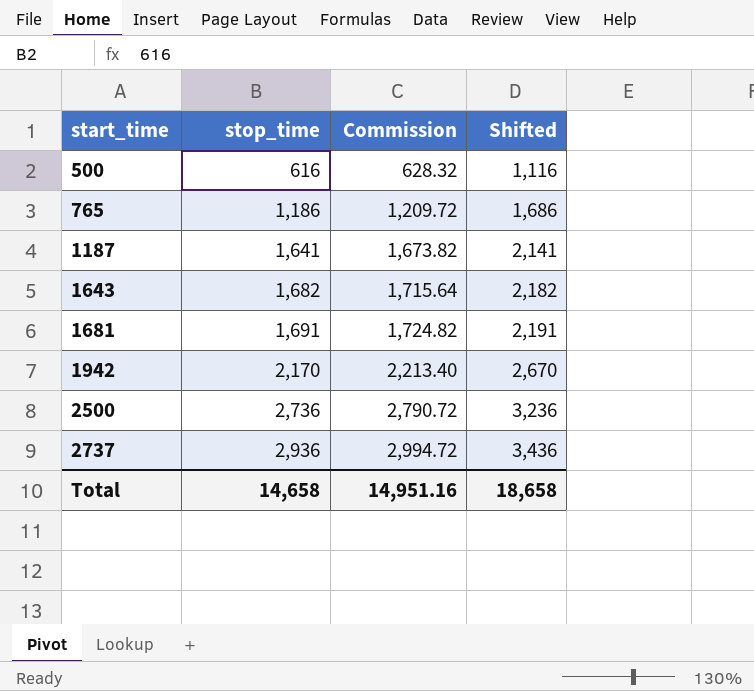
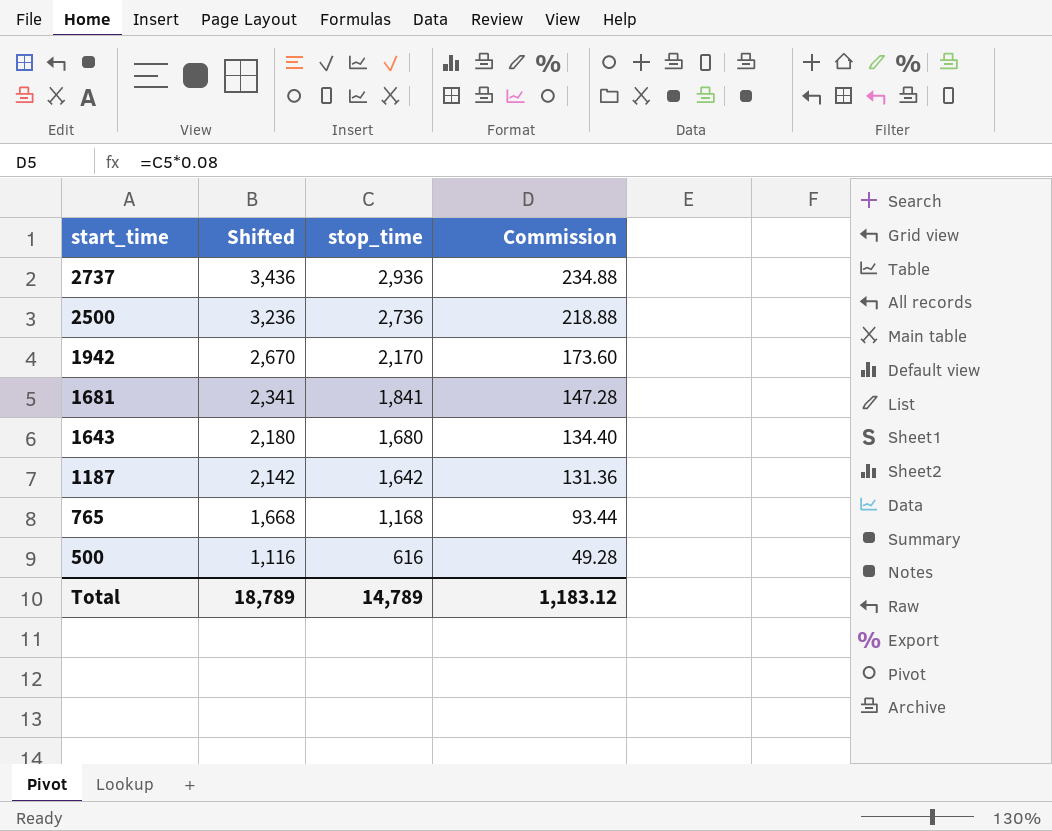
row order: start_time ascending -> start_time descending
column Shifted | position: 4 -> 2
column Commission | formula: [stop_time] * 1.02 -> [stop_time] * 0.08
1681 | Shifted: 2,191 -> 2,341
1681 | stop_time: 1,691 -> 1,841
1643 | Shifted: 2,182 -> 2,180
1643 | stop_time: 1,682 -> 1,680
1187 | Shifted: 2,141 -> 2,142
1187 | stop_time: 1,641 -> 1,642
765 | Shifted: 1,686 -> 1,668
765 | stop_time: 1,186 -> 1,168
Total | Shifted: 18,658 -> 18,789
Total | stop_time: 14,658 -> 14,789
Total | Commission: 14,951.16 -> 1,183.12

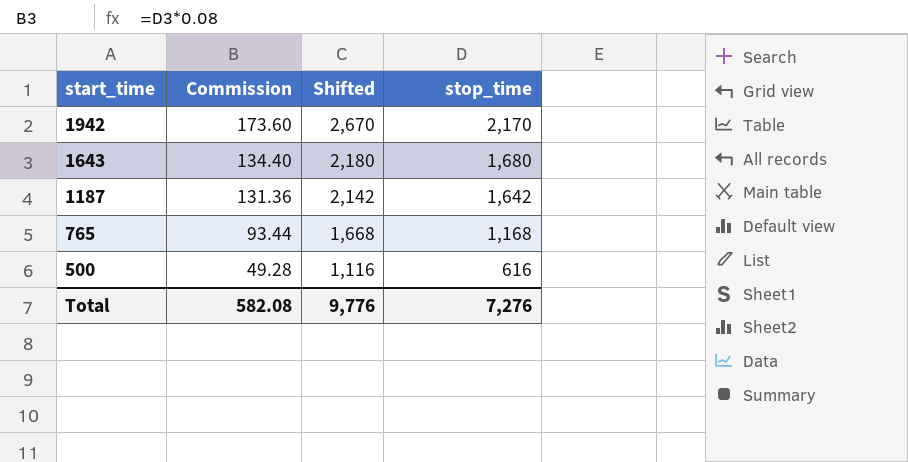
column Commission | position: 4 -> 2
row 2737: 3,436 | 2,936 | 234.88 -> none
row 2500: 3,236 | 2,736 | 218.88 -> none
row 1681: 2,341 | 1,841 | 147.28 -> none
Total | Commission: 1,183.12 -> 582.08
Total | Shifted: 18,789 -> 9,776
Total | stop_time: 14,789 -> 7,276

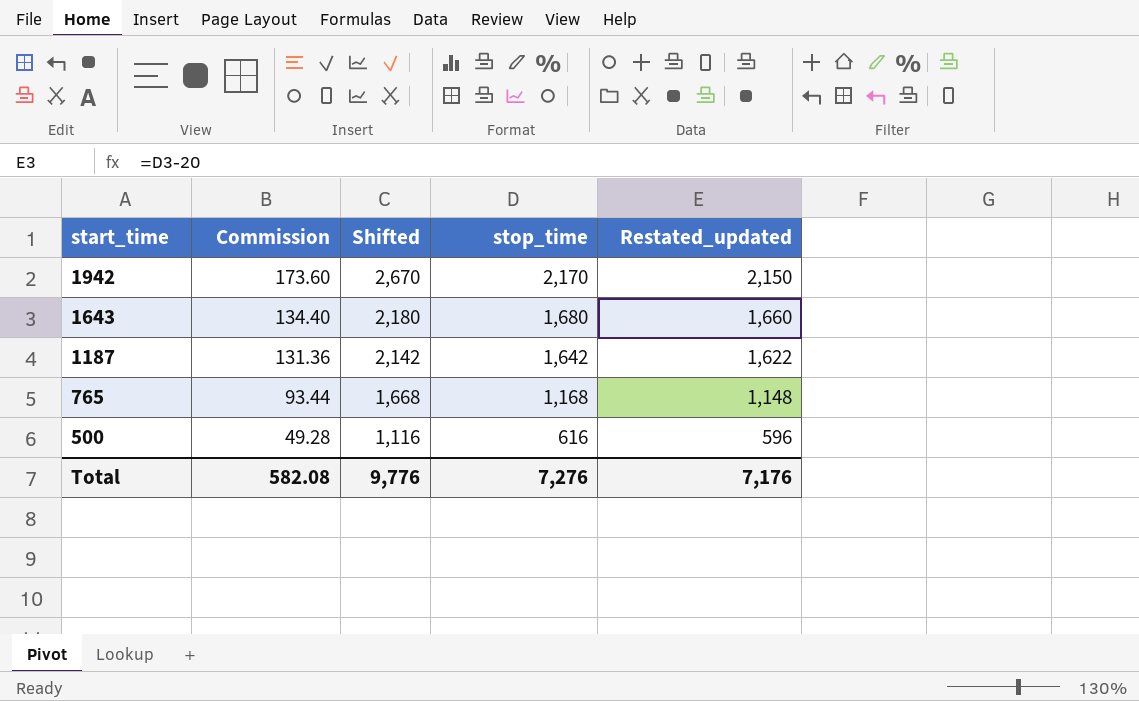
column Restated_updated | formula: none -> [stop_time] - 20

